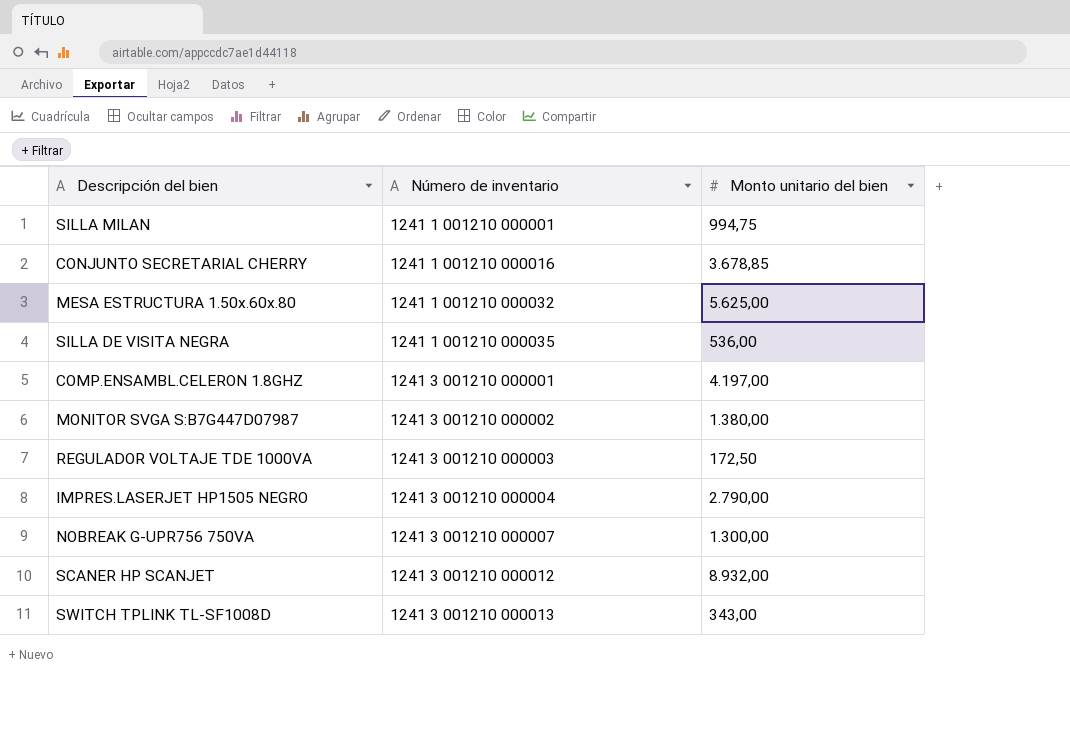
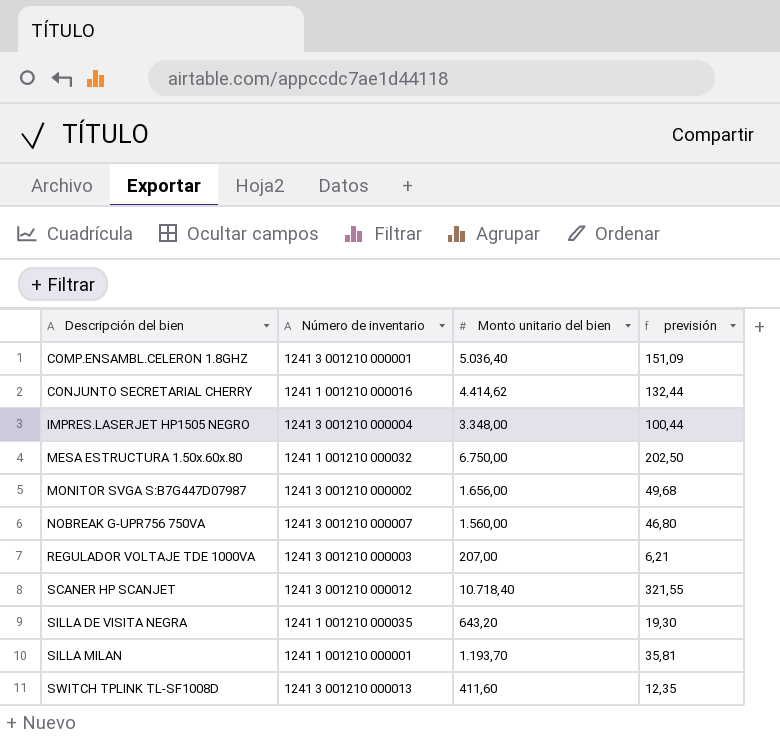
row order: Número de inventario ascending -> Descripción del bien ascending
column previsión | formula: none -> [Monto unitario del bien] * 0,03
COMP.ENSAMBL.CELERON 1.8GHZ | Monto unitario del bien: 4.197,00 -> 5.036,40
CONJUNTO SECRETARIAL CHERRY | Monto unitario del bien: 3.678,85 -> 4.414,62
IMPRES.LASERJET HP1505 NEGRO | Monto unitario del bien: 2.790,00 -> 3.348,00
MESA ESTRUCTURA 1.50x.60x.80 | Monto unitario del bien: 5.625,00 -> 6.750,00
MONITOR SVGA S:B7G447D07987 | Monto unitario del bien: 1.380,00 -> 1.656,00
NOBREAK G-UPR756 750VA | Monto unitario del bien: 1.300,00 -> 1.560,00
REGULADOR VOLTAJE TDE 1000VA | Monto unitario del bien: 172,50 -> 207,00
SCANER HP SCANJET | Monto unitario del bien: 8.932,00 -> 10.718,40
SILLA DE VISITA NEGRA | Monto unitario del bien: 536,00 -> 643,20
SILLA MILAN | Monto unitario del bien: 994,75 -> 1.193,70
SWITCH TPLINK TL-SF1008D | Monto unitario del bien: 343,00 -> 411,60

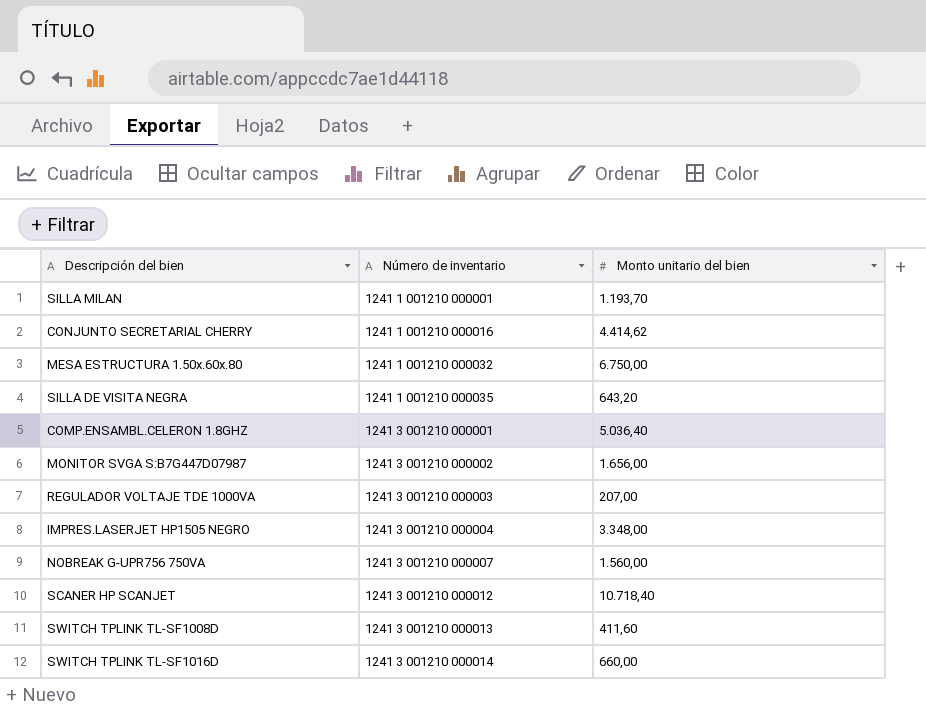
row order: Descripción del bien ascending -> Número de inventario ascending
column previsión | formula: [Monto unitario del bien] * 0,03 -> none
row SWITCH TPLINK TL-SF1016D: none -> 1241 3 001210 000014 | 660,00

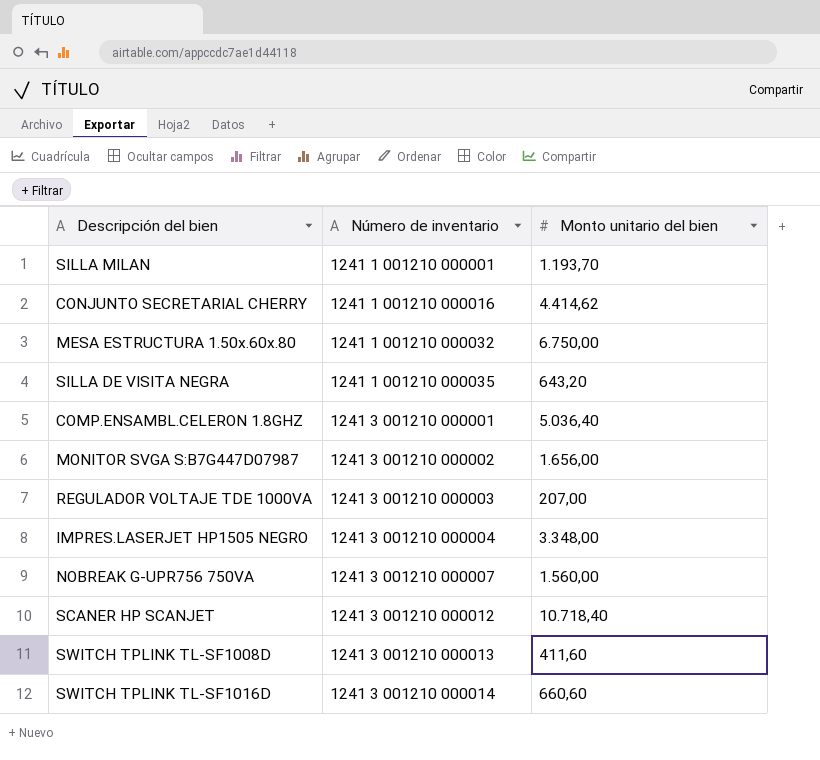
SWITCH TPLINK TL-SF1016D | Monto unitario del bien: 660,00 -> 660,60

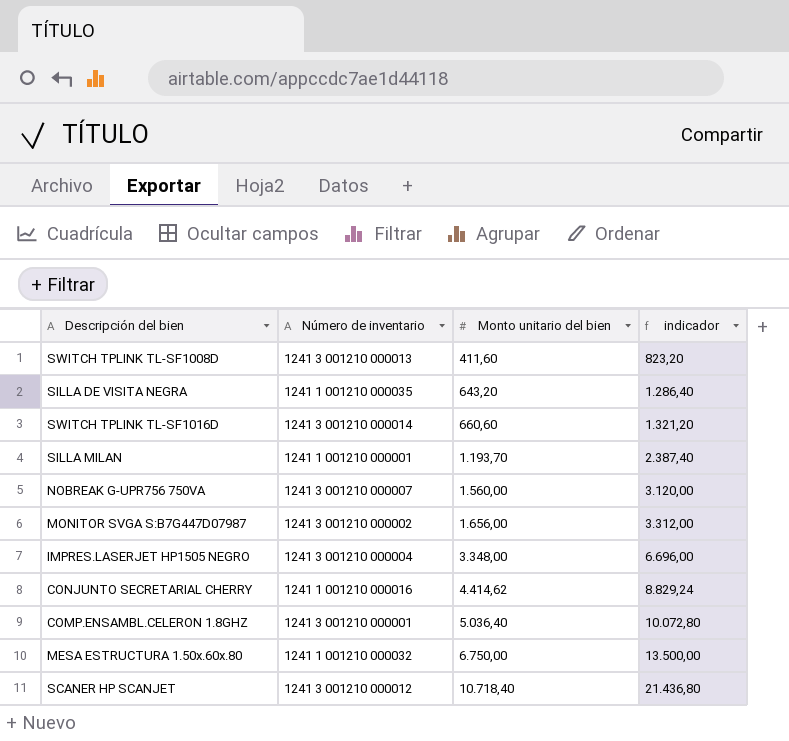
row order: Número de inventario ascending -> Monto unitario del bien ascending
column indicador | formula: none -> [Monto unitario del bien] * 2
row REGULADOR VOLTAJE TDE 1000VA: 1241 3 001210 000003 | 207,00 -> none

